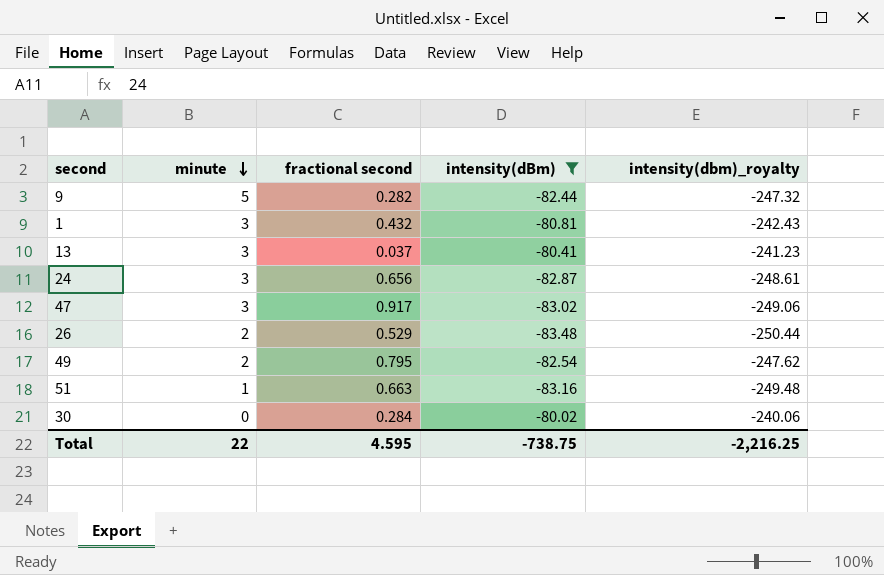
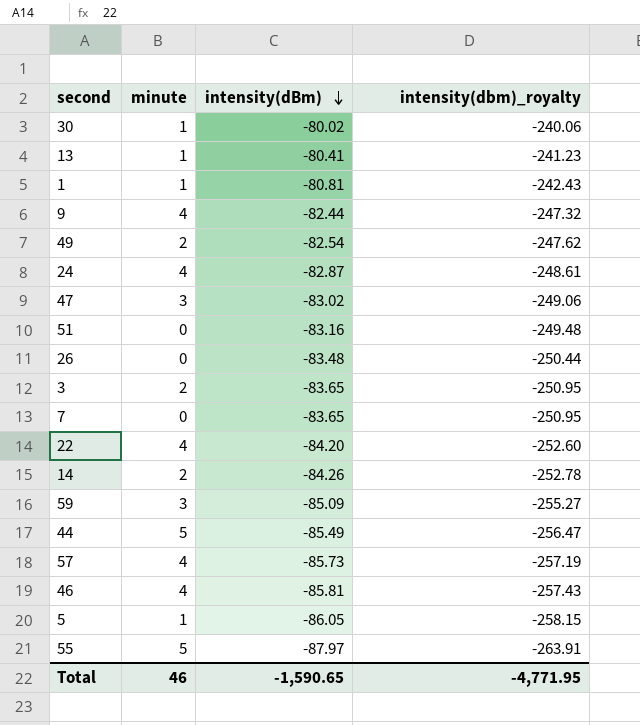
filter: intensity(dBm) >= -83.48 -> none
row order: minute descending -> intensity(dBm) descending
column fractional second | position: 3 -> none
30 | minute: 0 -> 1
13 | minute: 3 -> 1
1 | minute: 3 -> 1
9 | minute: 5 -> 4
24 | minute: 3 -> 4
51 | minute: 1 -> 0
26 | minute: 2 -> 0
Total | minute: 22 -> 46
Total | intensity(dBm): -738.75 -> -1,590.65
Total | intensity(dbm)_royalty: -2,216.25 -> -4,771.95

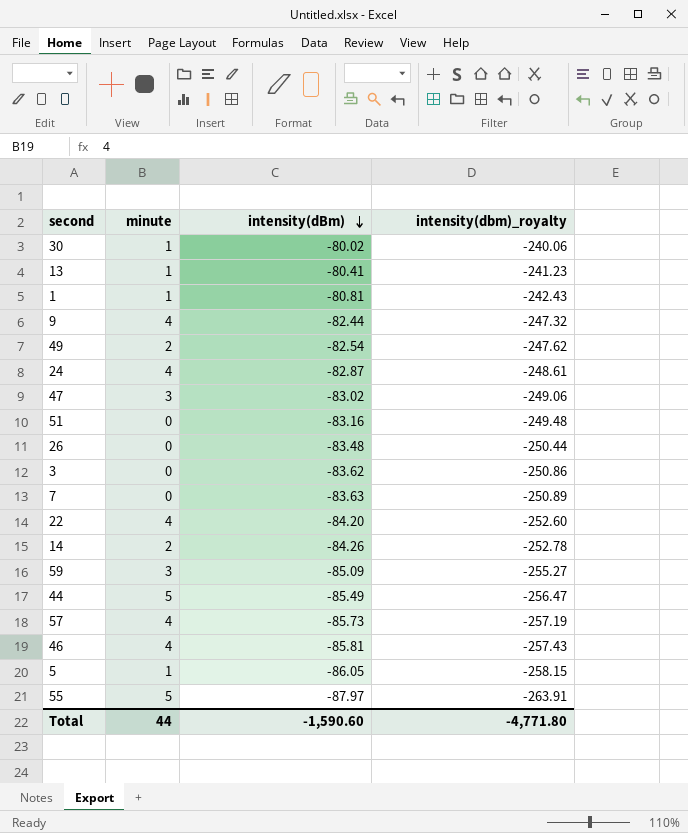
3 | minute: 2 -> 0
3 | intensity(dBm): -83.65 -> -83.62
3 | intensity(dbm)_royalty: -250.95 -> -250.86
7 | intensity(dBm): -83.65 -> -83.63
7 | intensity(dbm)_royalty: -250.95 -> -250.89
Total | minute: 46 -> 44
Total | intensity(dBm): -1,590.65 -> -1,590.60
Total | intensity(dbm)_royalty: -4,771.95 -> -4,771.80

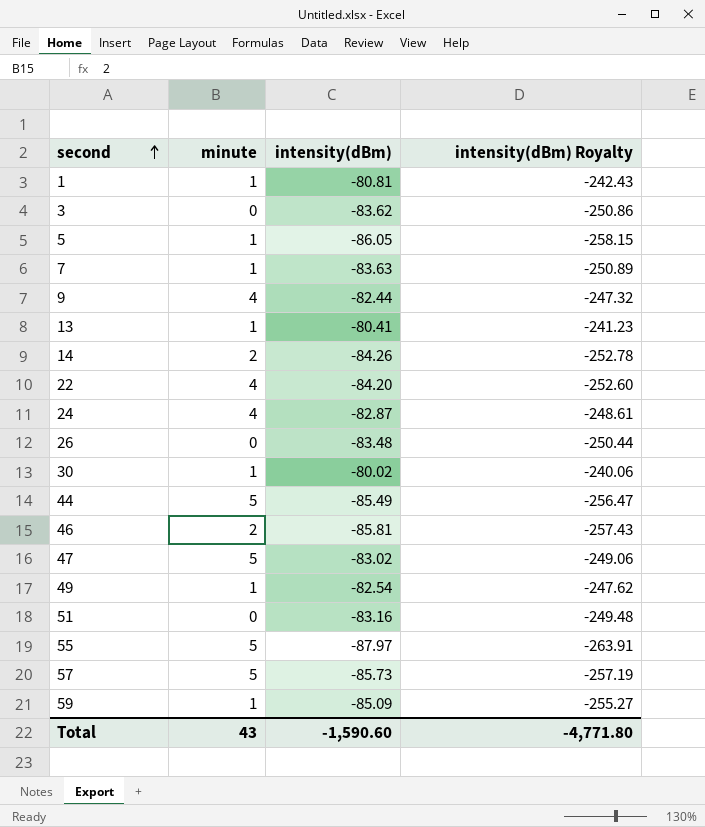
row order: intensity(dBm) descending -> second ascending
column name: intensity(dbm)_royalty -> intensity(dBm) Royalty
7 | minute: 0 -> 1
46 | minute: 4 -> 2
47 | minute: 3 -> 5
49 | minute: 2 -> 1
57 | minute: 4 -> 5
59 | minute: 3 -> 1
Total | minute: 44 -> 43

